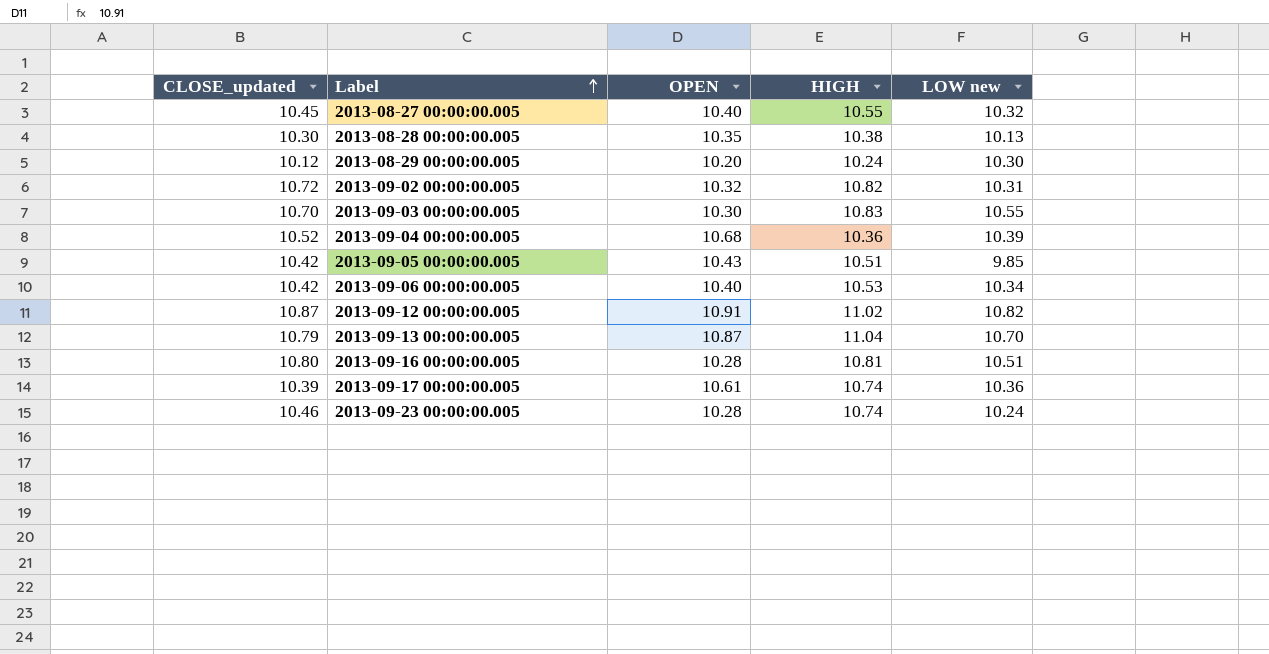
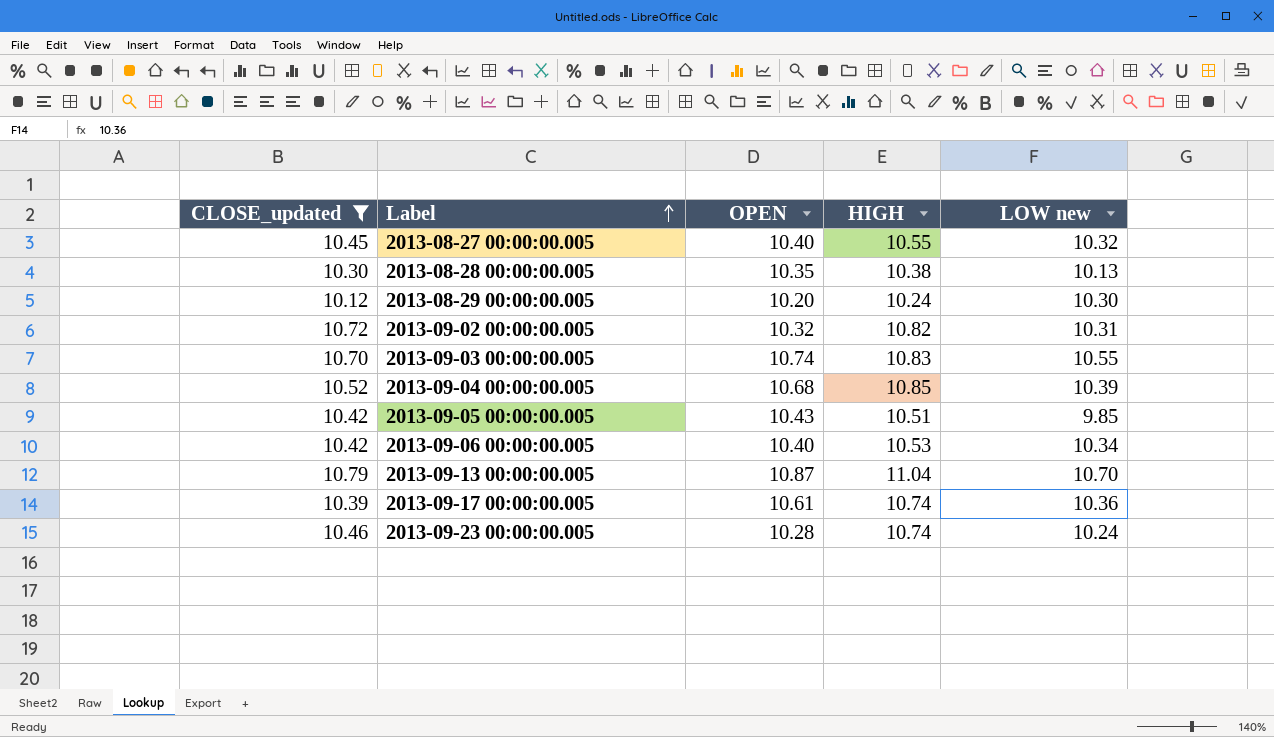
filter: none -> CLOSE_updated <= 10.79
2013-09-03 00:00:00.005 | OPEN: 10.30 -> 10.74
2013-09-04 00:00:00.005 | HIGH: 10.36 -> 10.85

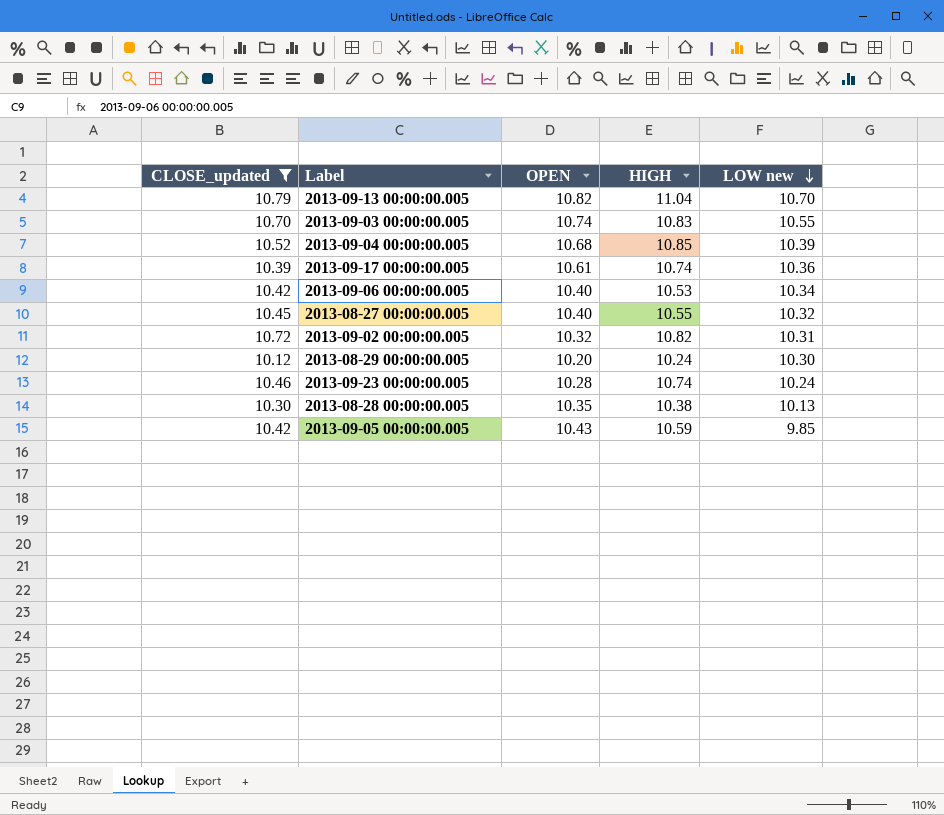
row order: Label ascending -> LOW new descending
2013-09-13 00:00:00.005 | OPEN: 10.87 -> 10.82
2013-09-05 00:00:00.005 | HIGH: 10.51 -> 10.59

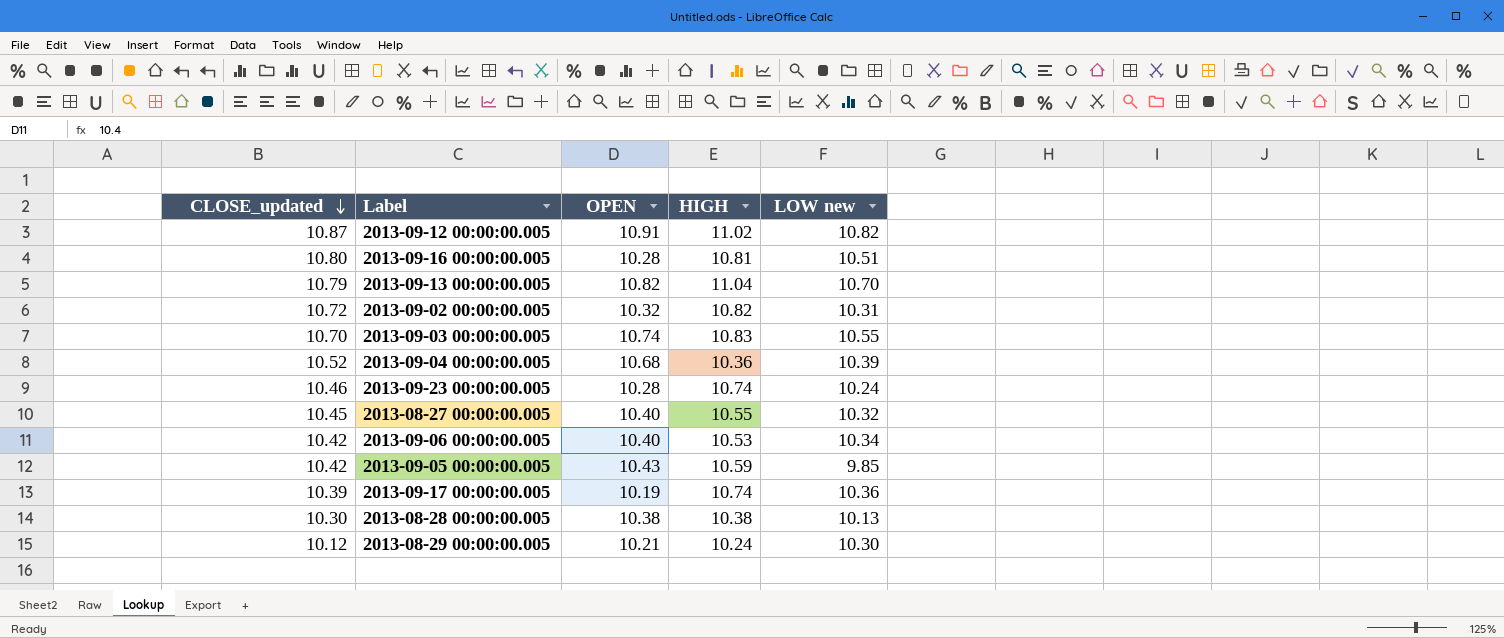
filter: CLOSE_updated <= 10.79 -> none
row order: LOW new descending -> CLOSE_updated descending
2013-09-04 00:00:00.005 | HIGH: 10.85 -> 10.36
2013-09-17 00:00:00.005 | OPEN: 10.61 -> 10.19
2013-08-28 00:00:00.005 | OPEN: 10.35 -> 10.38
2013-08-29 00:00:00.005 | OPEN: 10.20 -> 10.21

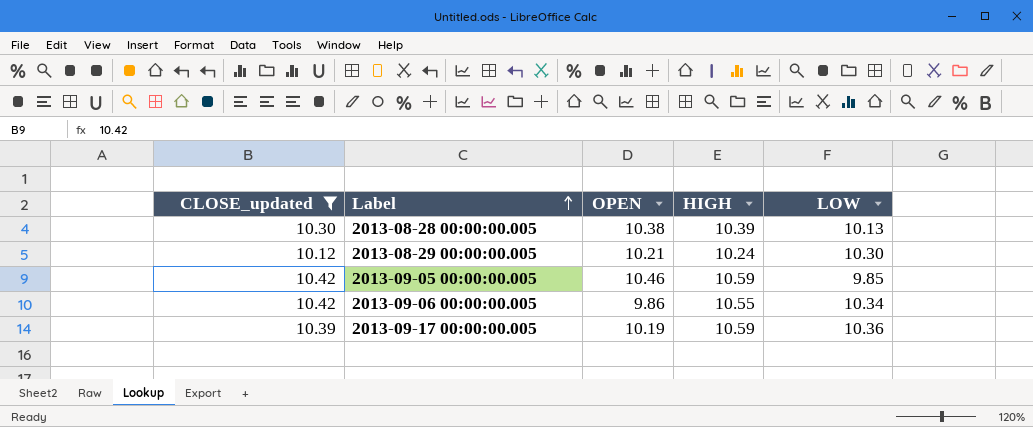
filter: none -> CLOSE_updated <= 10.42
row order: CLOSE_updated descending -> Label ascending
column name: LOW new -> LOW
2013-08-28 00:00:00.005 | HIGH: 10.38 -> 10.39
2013-09-05 00:00:00.005 | OPEN: 10.43 -> 10.46
2013-09-06 00:00:00.005 | OPEN: 10.40 -> 9.86
2013-09-06 00:00:00.005 | HIGH: 10.53 -> 10.55
2013-09-17 00:00:00.005 | HIGH: 10.74 -> 10.59

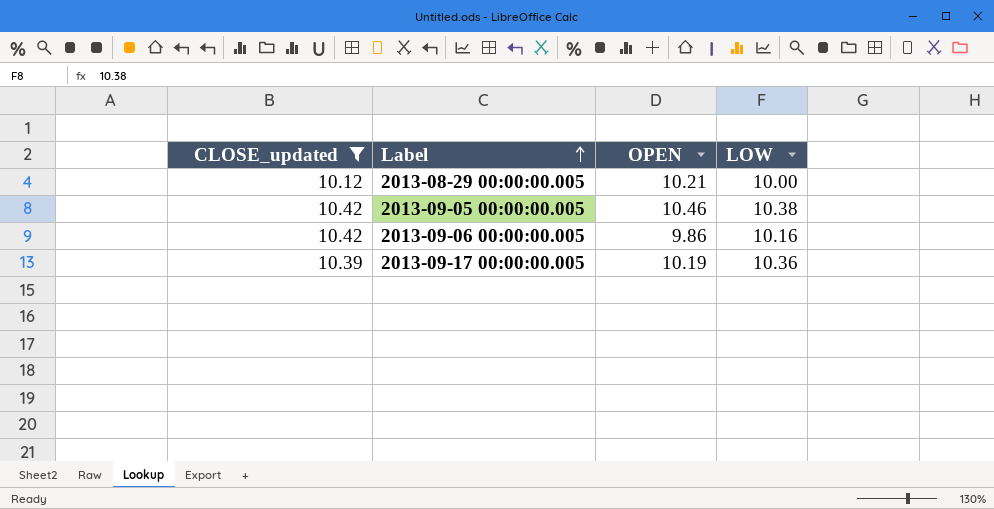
column HIGH | position: 4 -> none
row 2013-08-28 00:00:00.005: 10.30 | 10.38 | 10.39 | 10.13 -> none
2013-08-29 00:00:00.005 | LOW: 10.30 -> 10.00
2013-09-05 00:00:00.005 | LOW: 9.85 -> 10.38
2013-09-06 00:00:00.005 | LOW: 10.34 -> 10.16

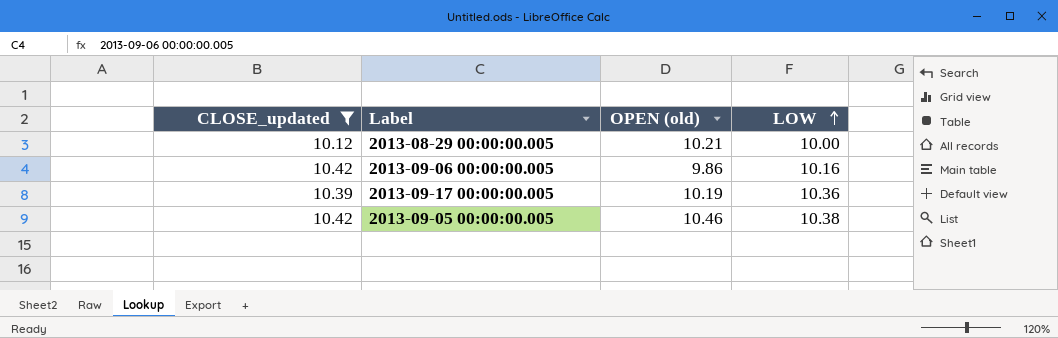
row order: Label ascending -> LOW ascending
column name: OPEN -> OPEN (old)

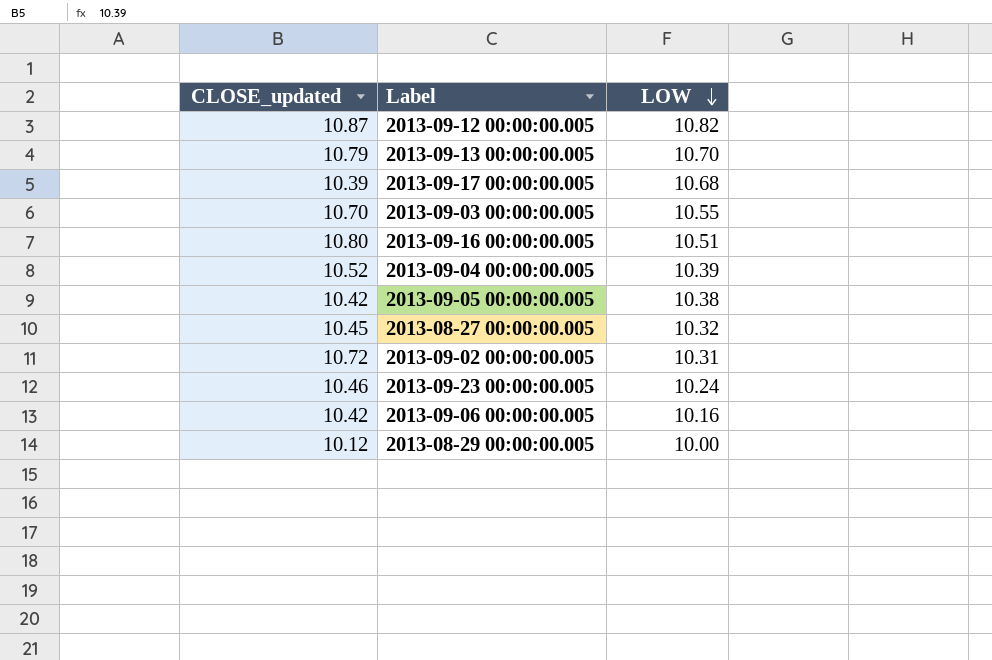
filter: CLOSE_updated <= 10.42 -> none
row order: LOW ascending -> LOW descending
column OPEN (old) | position: 3 -> none
2013-09-17 00:00:00.005 | LOW: 10.36 -> 10.68

